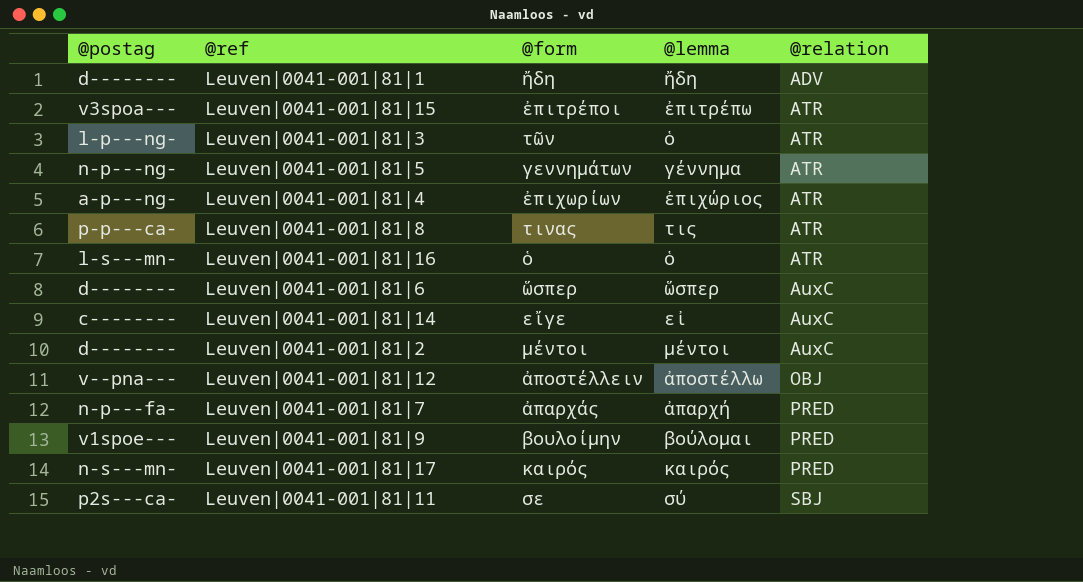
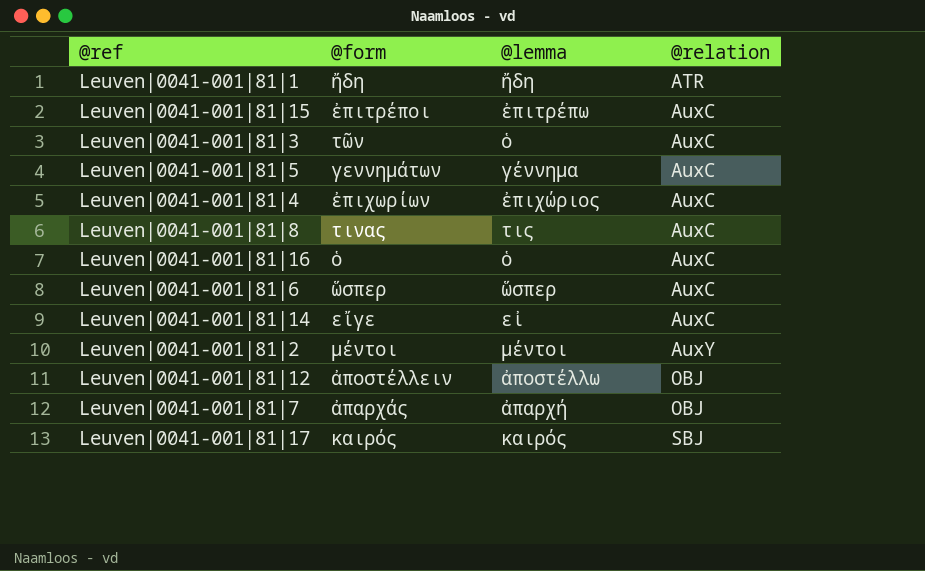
column @postag | position: 1 -> none
row Leuven|0041-001|81|9: v1spoe--- | βουλοίμην | βούλομαι | PRED -> none
row Leuven|0041-001|81|11: p2s---ca- | σε | σύ | SBJ -> none
Leuven|0041-001|81|1 | @relation: ADV -> ATR
Leuven|0041-001|81|15 | @relation: ATR -> AuxC
Leuven|0041-001|81|3 | @relation: ATR -> AuxC
Leuven|0041-001|81|5 | @relation: ATR -> AuxC
Leuven|0041-001|81|4 | @relation: ATR -> AuxC
Leuven|0041-001|81|8 | @relation: ATR -> AuxC
Leuven|0041-001|81|16 | @relation: ATR -> AuxC
Leuven|0041-001|81|2 | @relation: AuxC -> AuxY
Leuven|0041-001|81|7 | @relation: PRED -> OBJ
Leuven|0041-001|81|17 | @relation: PRED -> SBJ

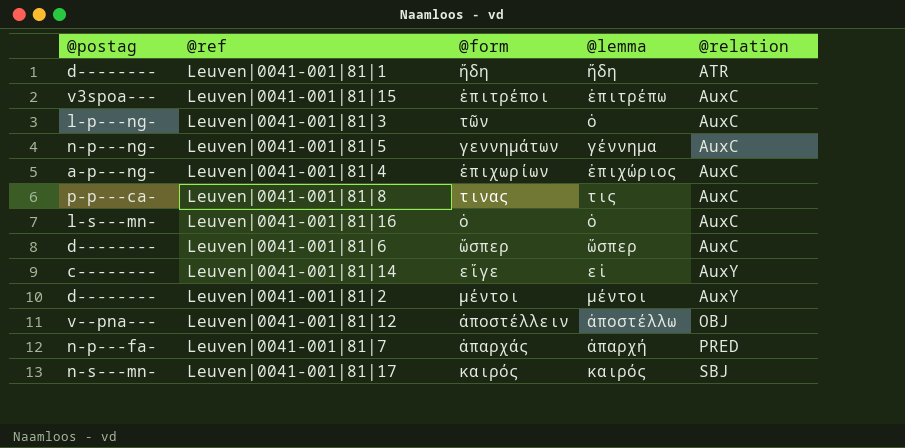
column @postag | position: none -> 1
Leuven|0041-001|81|14 | @relation: AuxC -> AuxY
Leuven|0041-001|81|7 | @relation: OBJ -> PRED

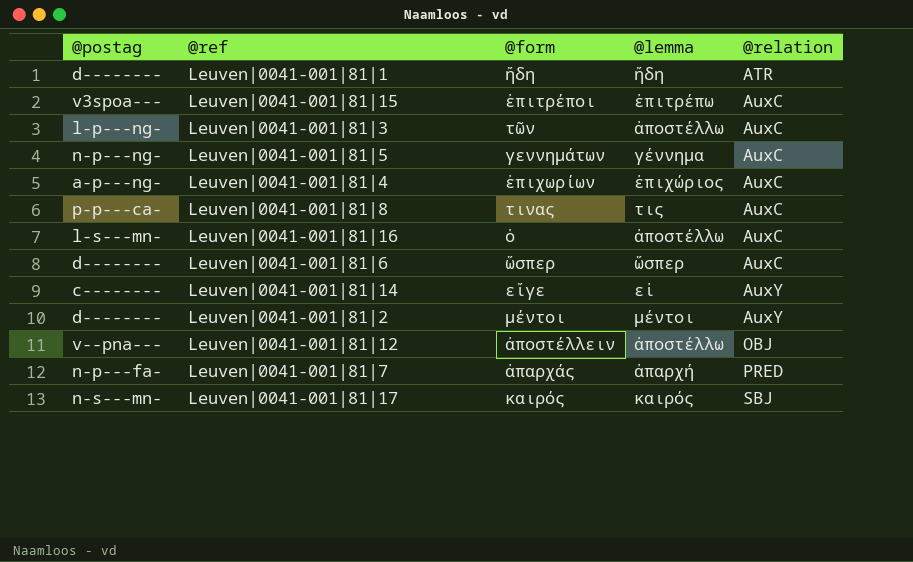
Leuven|0041-001|81|3 | @lemma: ὁ -> ἀποστέλλω
Leuven|0041-001|81|16 | @lemma: ὁ -> ἀποστέλλω

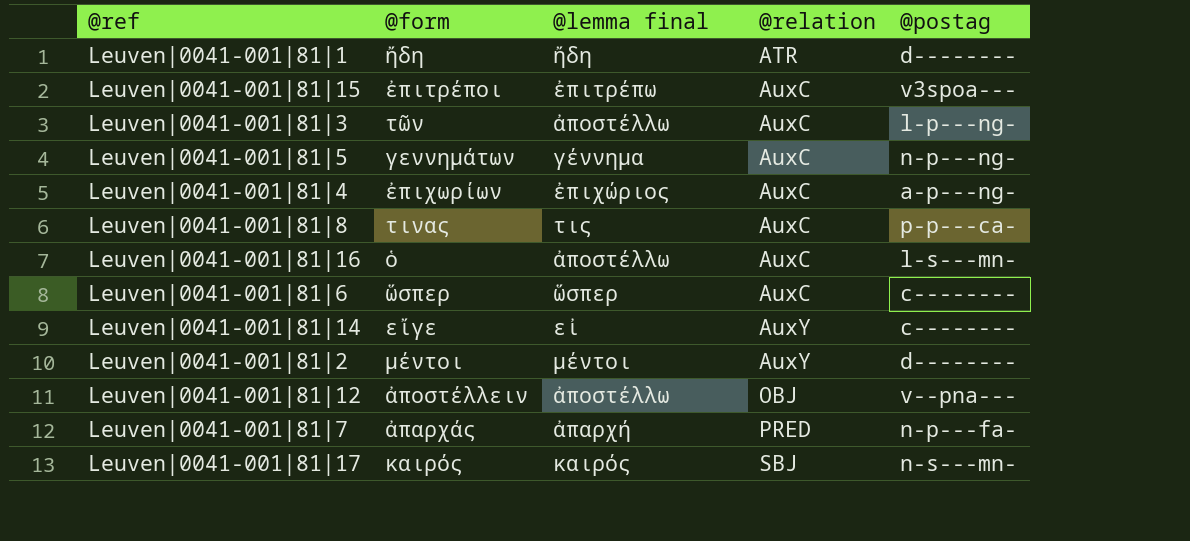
column name: @lemma -> @lemma final
column @postag | position: 1 -> 5
Leuven|0041-001|81|6 | @postag: d-------- -> c--------

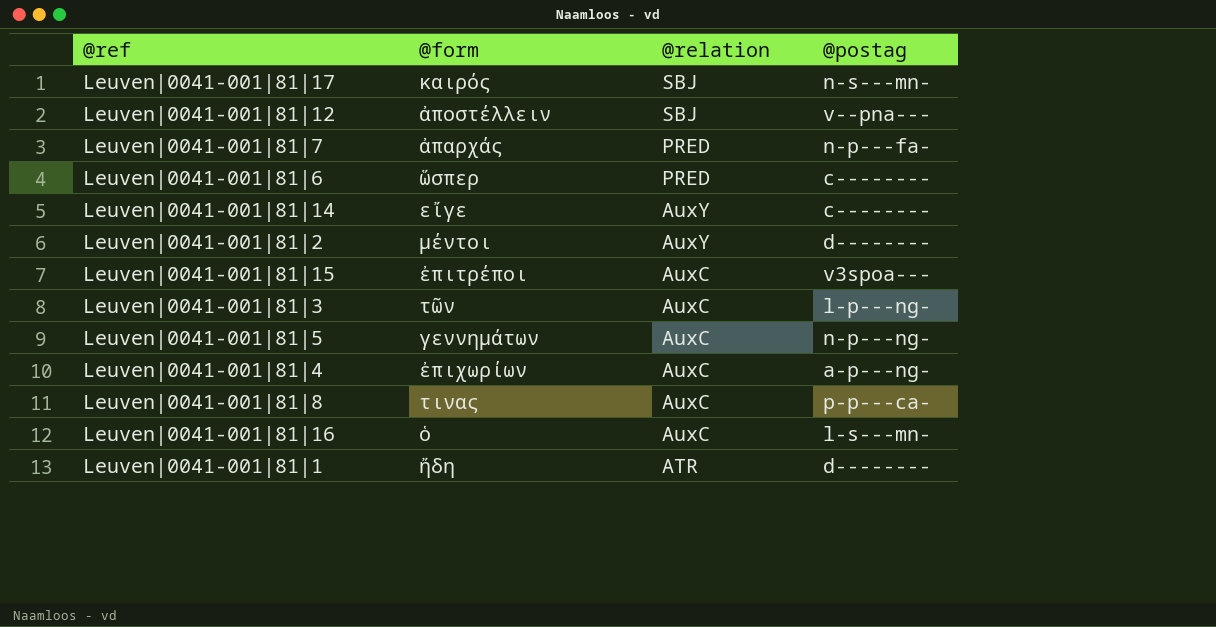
row order: @relation ascending -> @relation descending
column @lemma final | position: 3 -> none
Leuven|0041-001|81|12 | @relation: OBJ -> SBJ
Leuven|0041-001|81|6 | @relation: AuxC -> PRED

